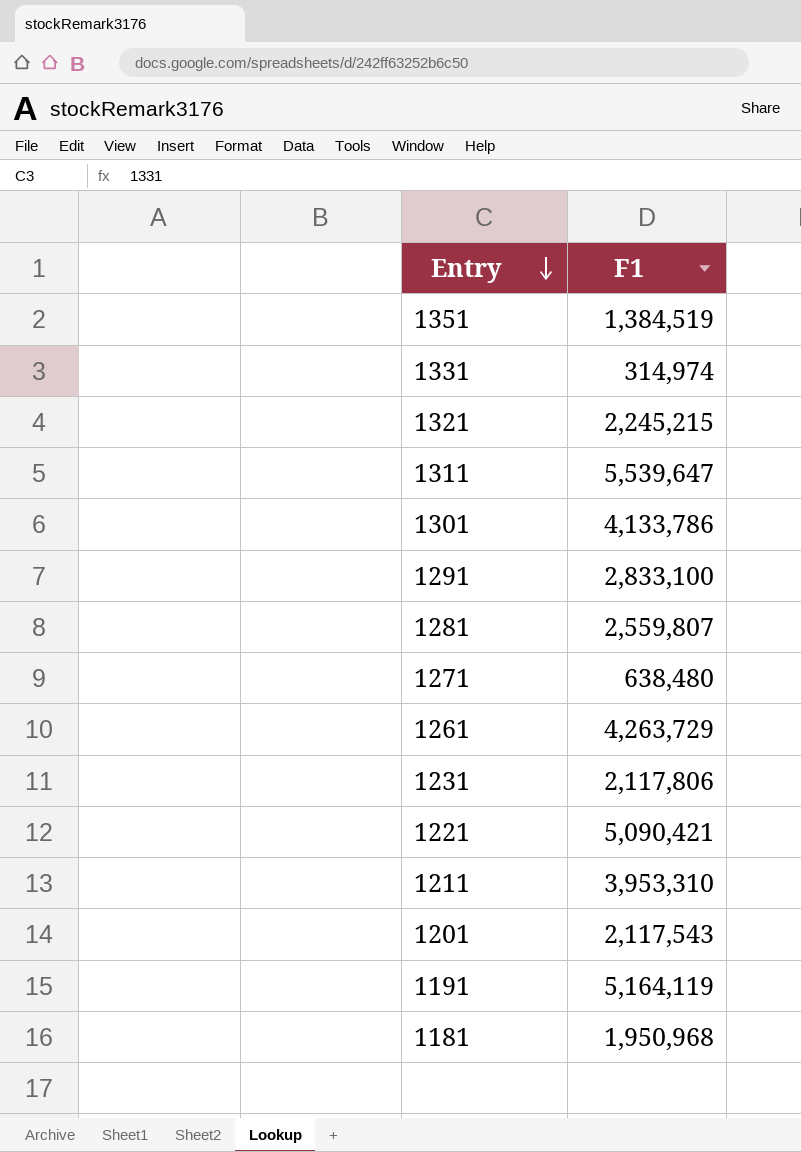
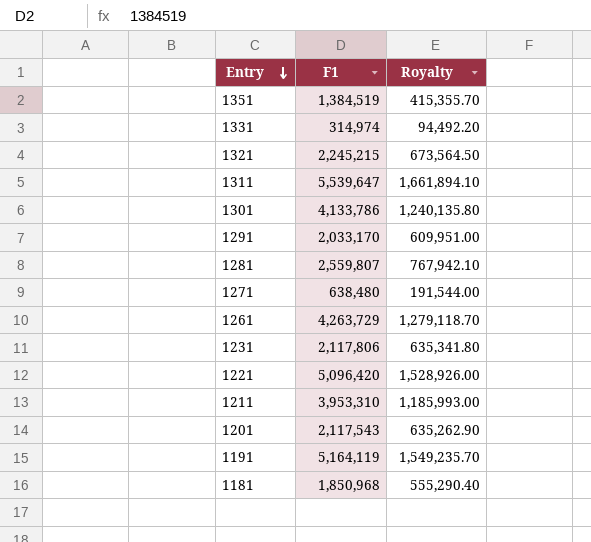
column Royalty | formula: none -> [F1] * 0.3
1291 | F1: 2,833,100 -> 2,033,170
1221 | F1: 5,090,421 -> 5,096,420
1181 | F1: 1,950,968 -> 1,850,968

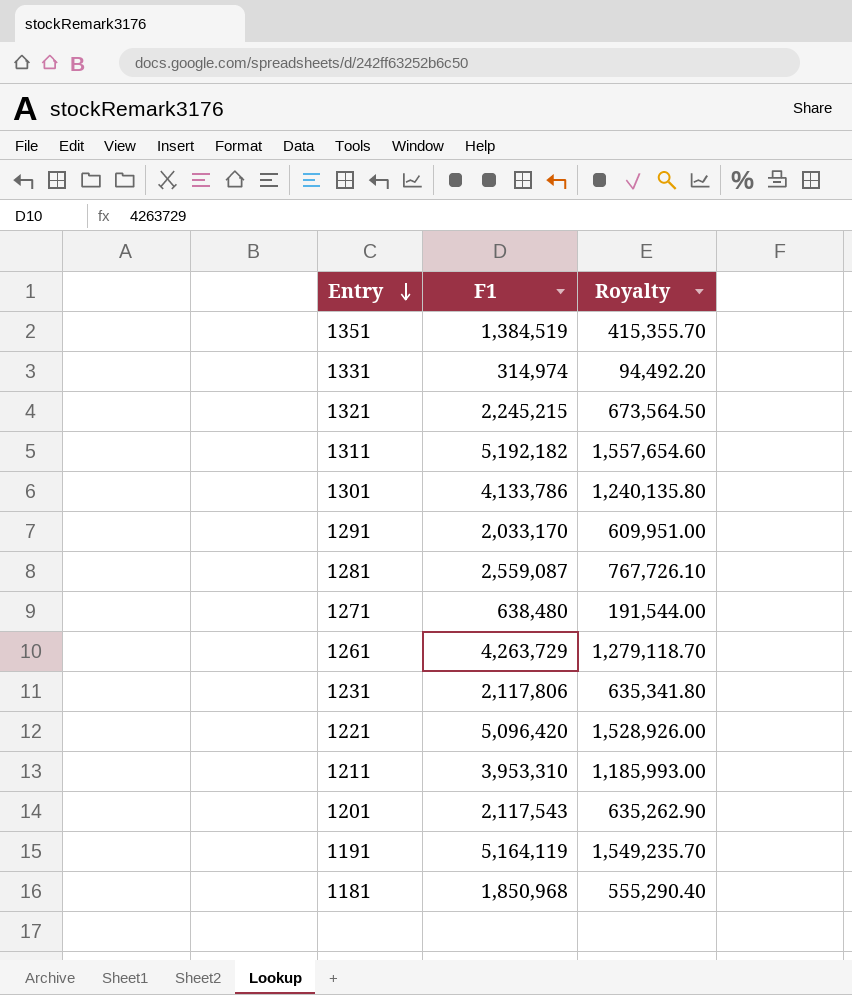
1311 | F1: 5,539,647 -> 5,192,182
1311 | Royalty: 1,661,894.10 -> 1,557,654.60
1281 | F1: 2,559,807 -> 2,559,087
1281 | Royalty: 767,942.10 -> 767,726.10

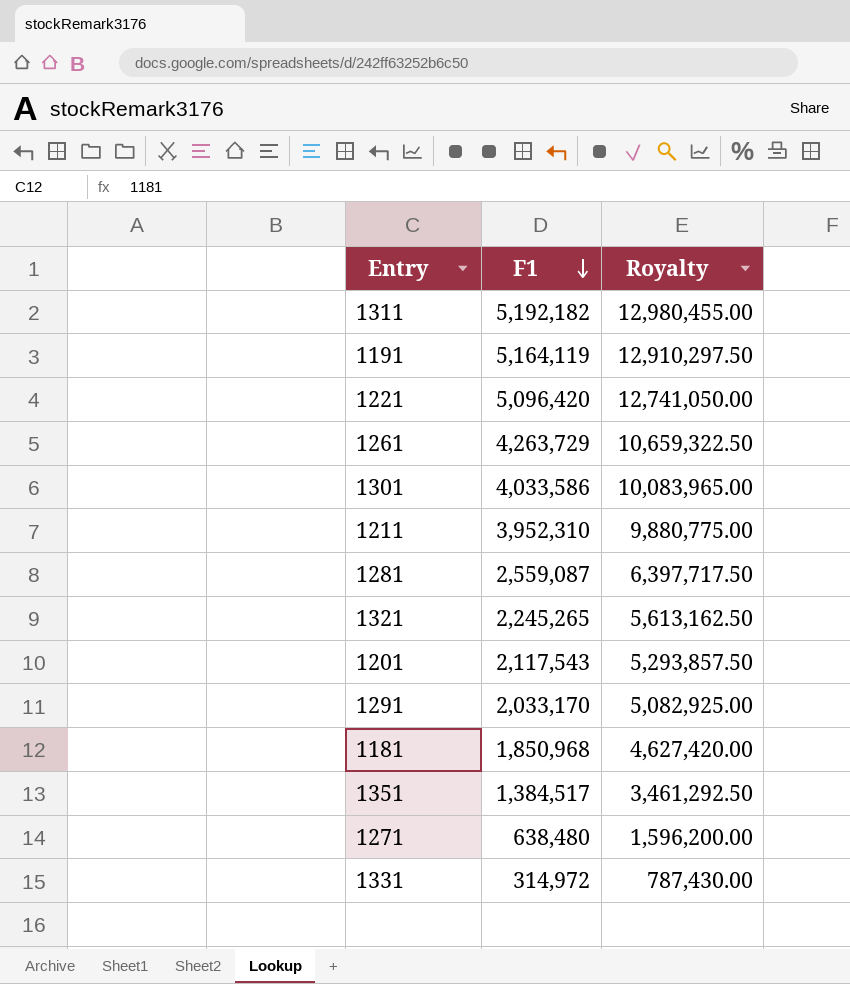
row order: Entry descending -> F1 descending
column Royalty | formula: [F1] * 0.3 -> [F1] * 2.5
row 1231: 2,117,806 | 635,341.80 -> none
1301 | F1: 4,133,786 -> 4,033,586
1211 | F1: 3,953,310 -> 3,952,310
1321 | F1: 2,245,215 -> 2,245,265
1351 | F1: 1,384,519 -> 1,384,517
1331 | F1: 314,974 -> 314,972

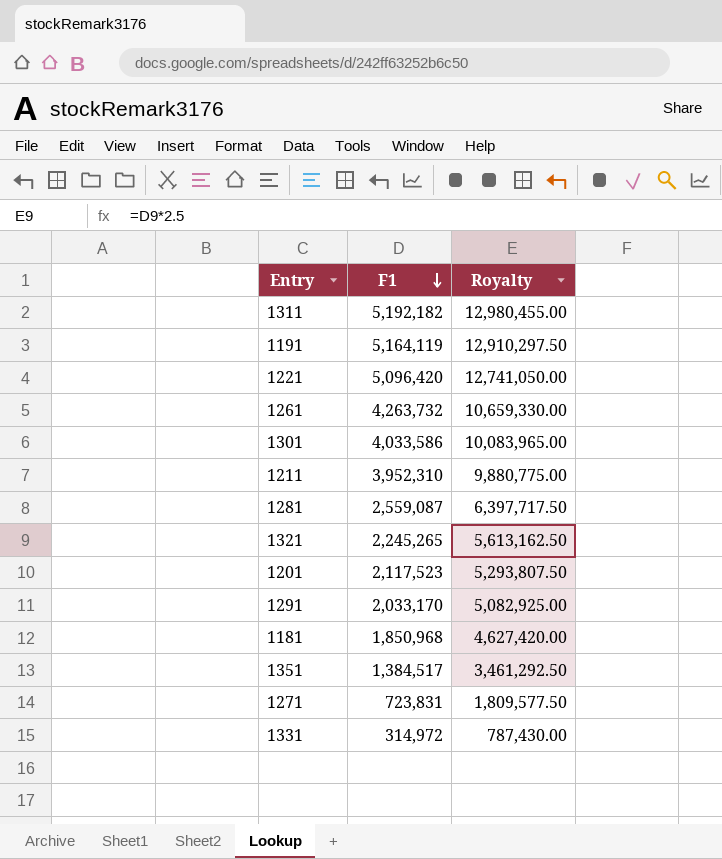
1261 | F1: 4,263,729 -> 4,263,732
1261 | Royalty: 10,659,322.50 -> 10,659,330.00
1201 | F1: 2,117,543 -> 2,117,523
1201 | Royalty: 5,293,857.50 -> 5,293,807.50
1271 | F1: 638,480 -> 723,831
1271 | Royalty: 1,596,200.00 -> 1,809,577.50

